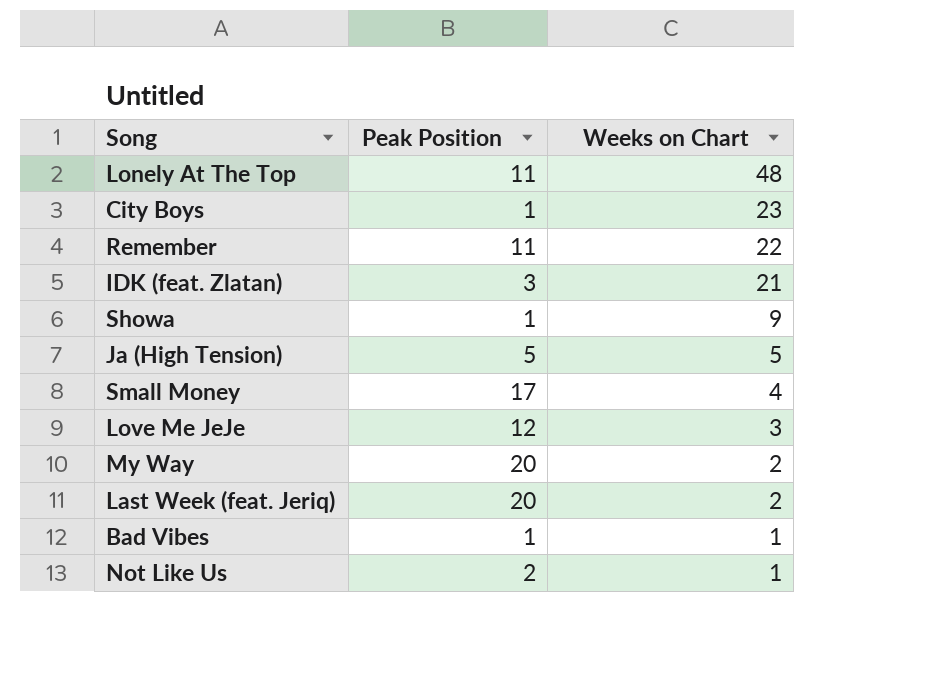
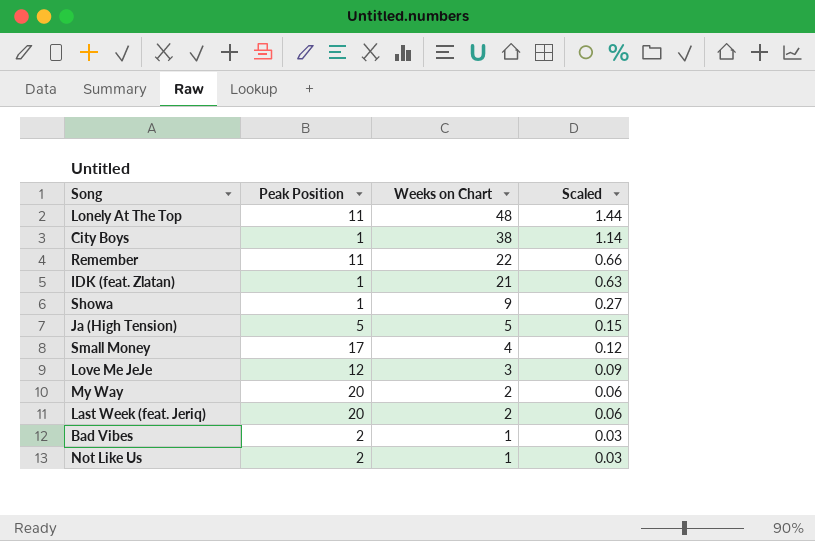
column Scaled | formula: none -> [Weeks on Chart] * 0.03
City Boys | Weeks on Chart: 23 -> 38
IDK (feat. Zlatan) | Peak Position: 3 -> 1
Bad Vibes | Peak Position: 1 -> 2

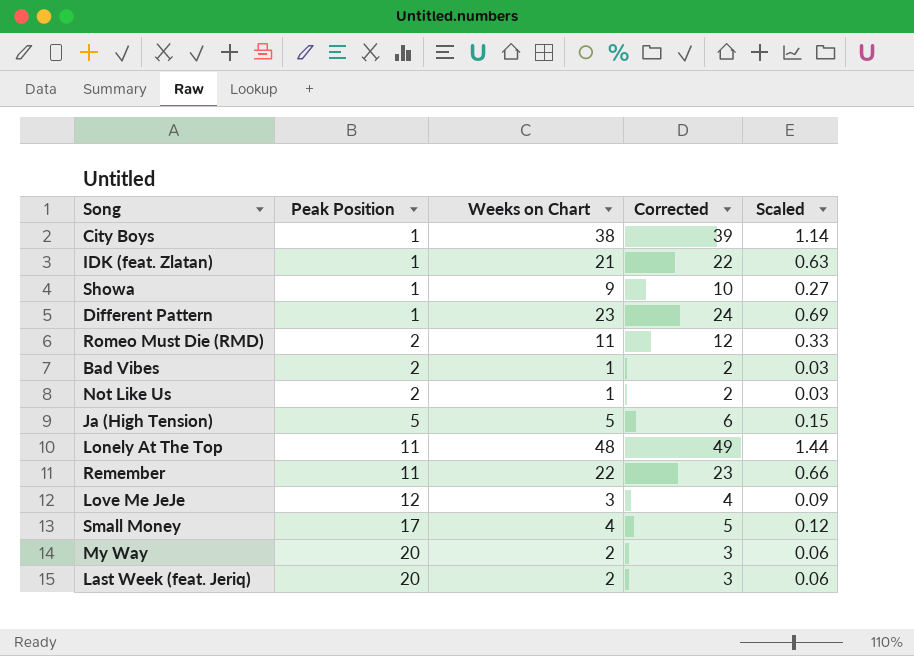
row order: Weeks on Chart descending -> Peak Position ascending
column Corrected | formula: none -> [Weeks on Chart] + 1
row Different Pattern: none -> 1 | 23 | 24 | 0.69
row Romeo Must Die (RMD): none -> 2 | 11 | 12 | 0.33

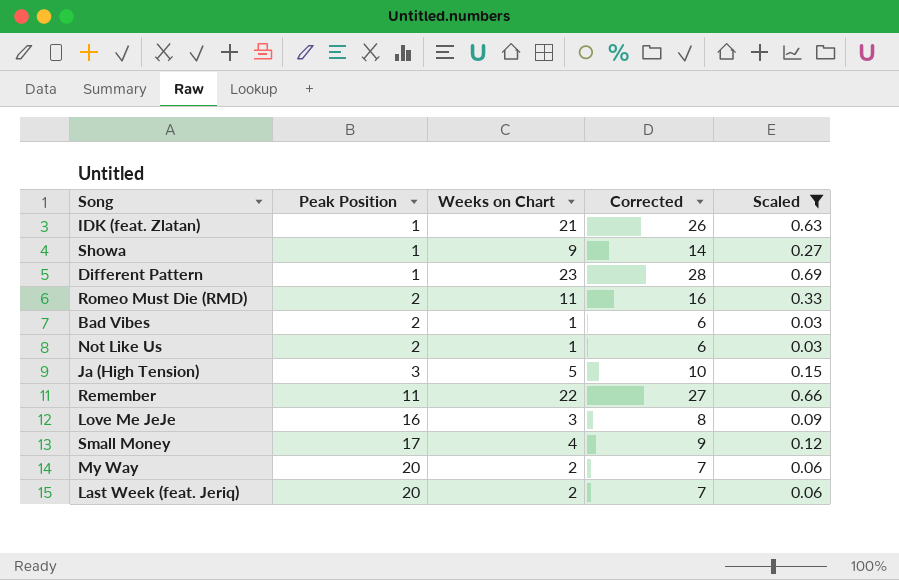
filter: none -> Scaled <= 0.69
column Corrected | formula: [Weeks on Chart] + 1 -> [Weeks on Chart] + 5
Ja (High Tension) | Peak Position: 5 -> 3
Love Me JeJe | Peak Position: 12 -> 16

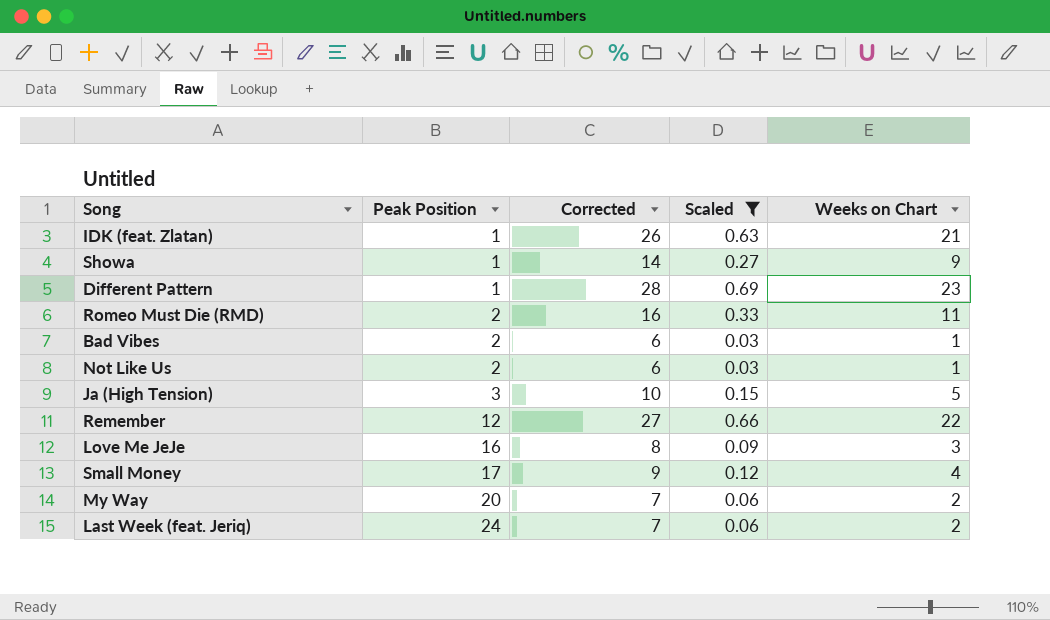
column Weeks on Chart | position: 3 -> 5
Remember | Peak Position: 11 -> 12
Last Week (feat. Jeriq) | Peak Position: 20 -> 24

